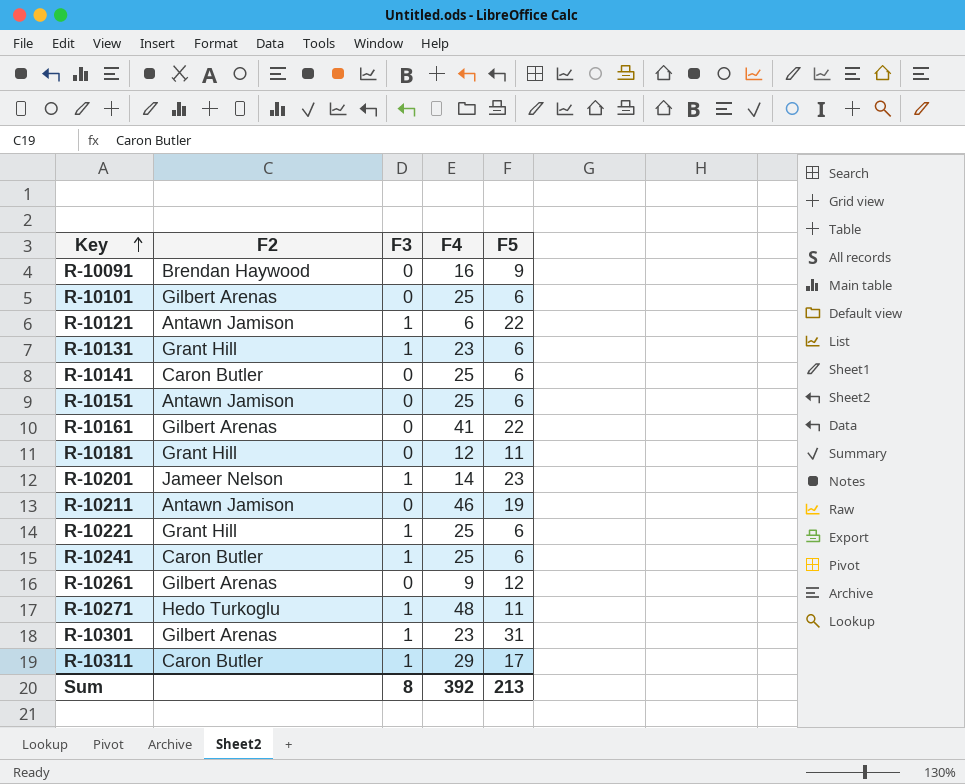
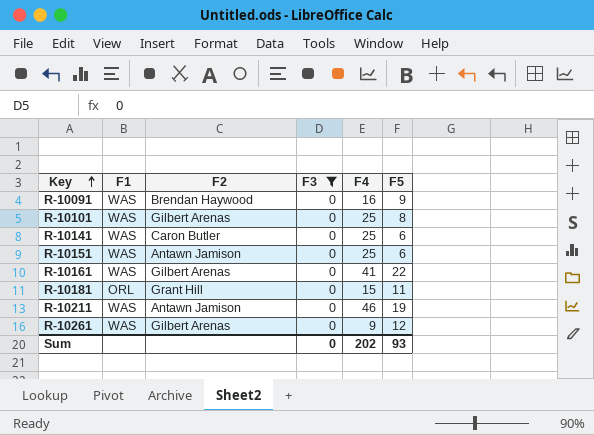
filter: none -> F3 = 0
column F1 | position: none -> 2
R-10101 | F5: 6 -> 8
R-10181 | F4: 12 -> 15
Sum | F3: 8 -> 0
Sum | F4: 392 -> 202
Sum | F5: 213 -> 93

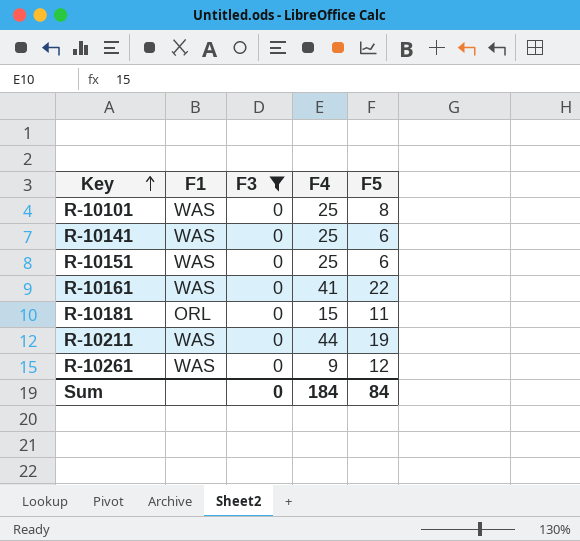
column F2 | position: 3 -> none
row R-10091: WAS | Brendan Haywood | 0 | 16 | 9 -> none
R-10211 | F4: 46 -> 44
Sum | F4: 202 -> 184
Sum | F5: 93 -> 84

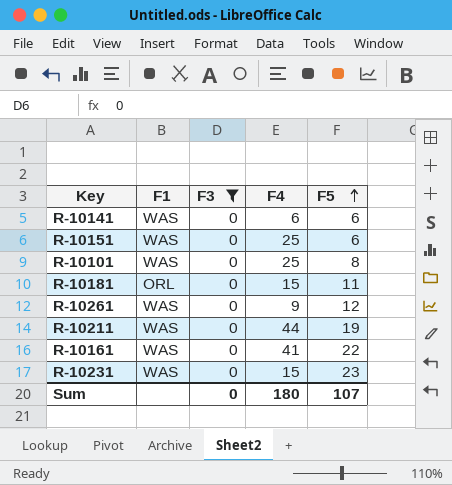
row order: Key ascending -> F5 ascending
R-10141 | F4: 25 -> 6
row R-10231: none -> WAS | 0 | 15 | 23
Sum | F4: 184 -> 180
Sum | F5: 84 -> 107

